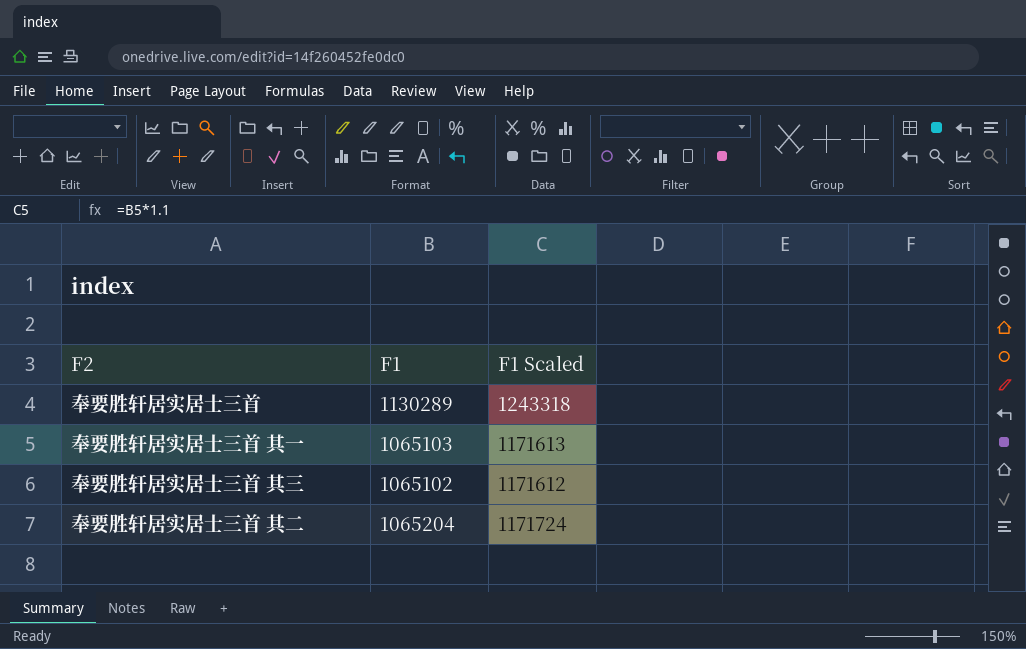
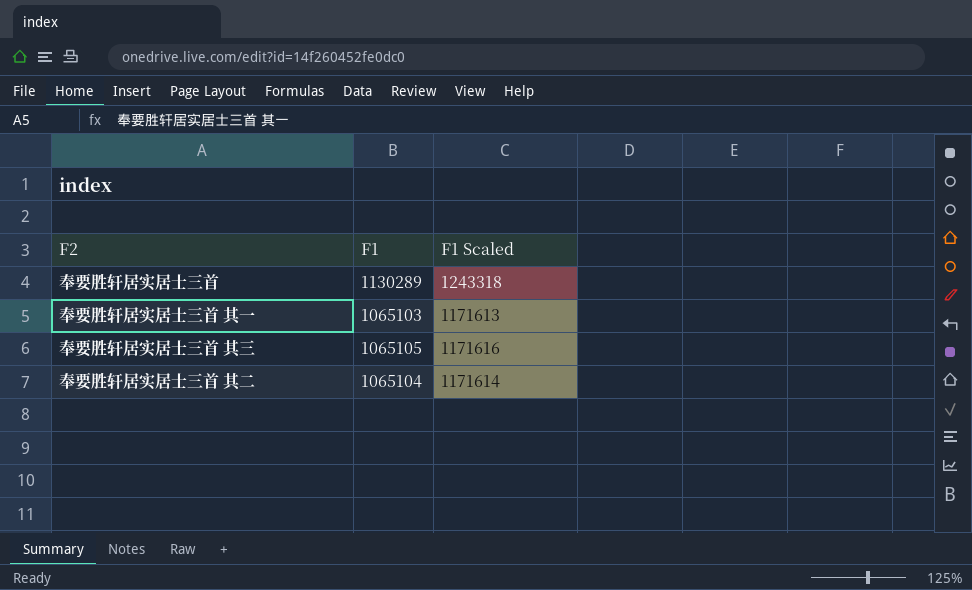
奉要胜轩居实居士三首 其三 | F1: 1065102 -> 1065105
奉要胜轩居实居士三首 其三 | F1 Scaled: 1171612 -> 1171616
奉要胜轩居实居士三首 其二 | F1: 1065204 -> 1065104
奉要胜轩居实居士三首 其二 | F1 Scaled: 1171724 -> 1171614

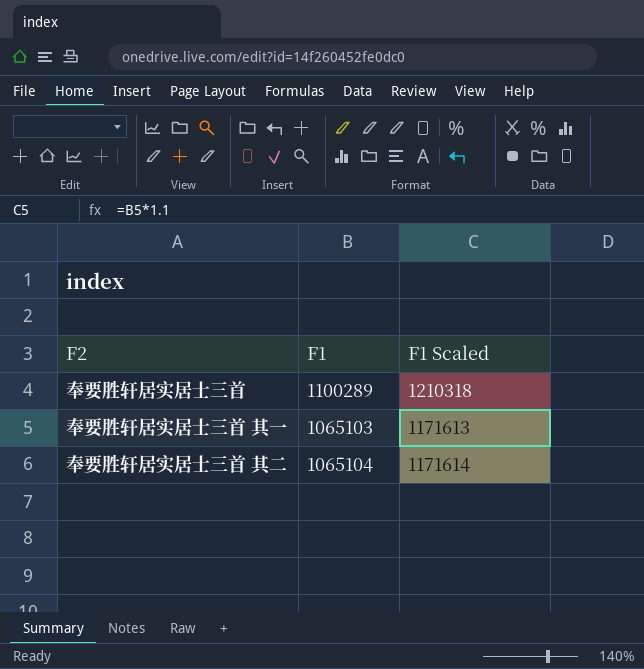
row 奉要胜轩居实居士三首 其三: 1065105 | 1171616 -> none
奉要胜轩居实居士三首 | F1: 1130289 -> 1100289
奉要胜轩居实居士三首 | F1 Scaled: 1243318 -> 1210318

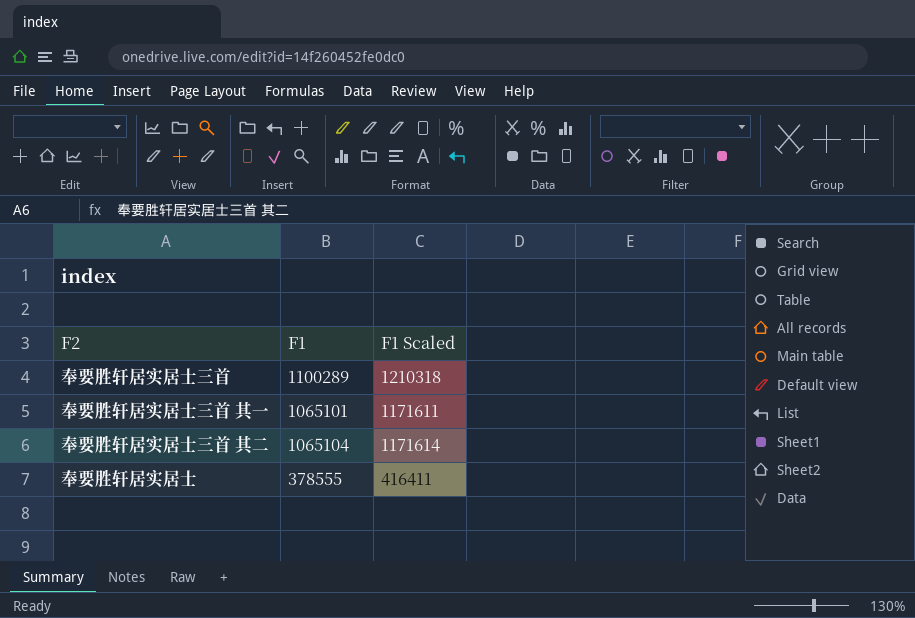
奉要胜轩居实居士三首 其一 | F1: 1065103 -> 1065101
奉要胜轩居实居士三首 其一 | F1 Scaled: 1171613 -> 1171611
row 奉要胜轩居实居士: none -> 378555 | 416411

